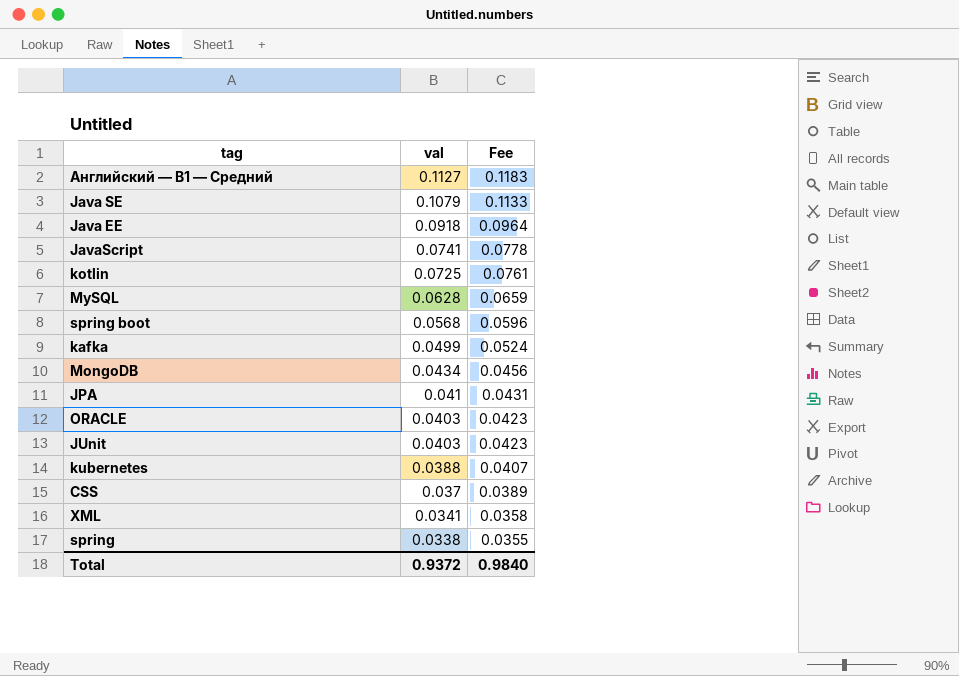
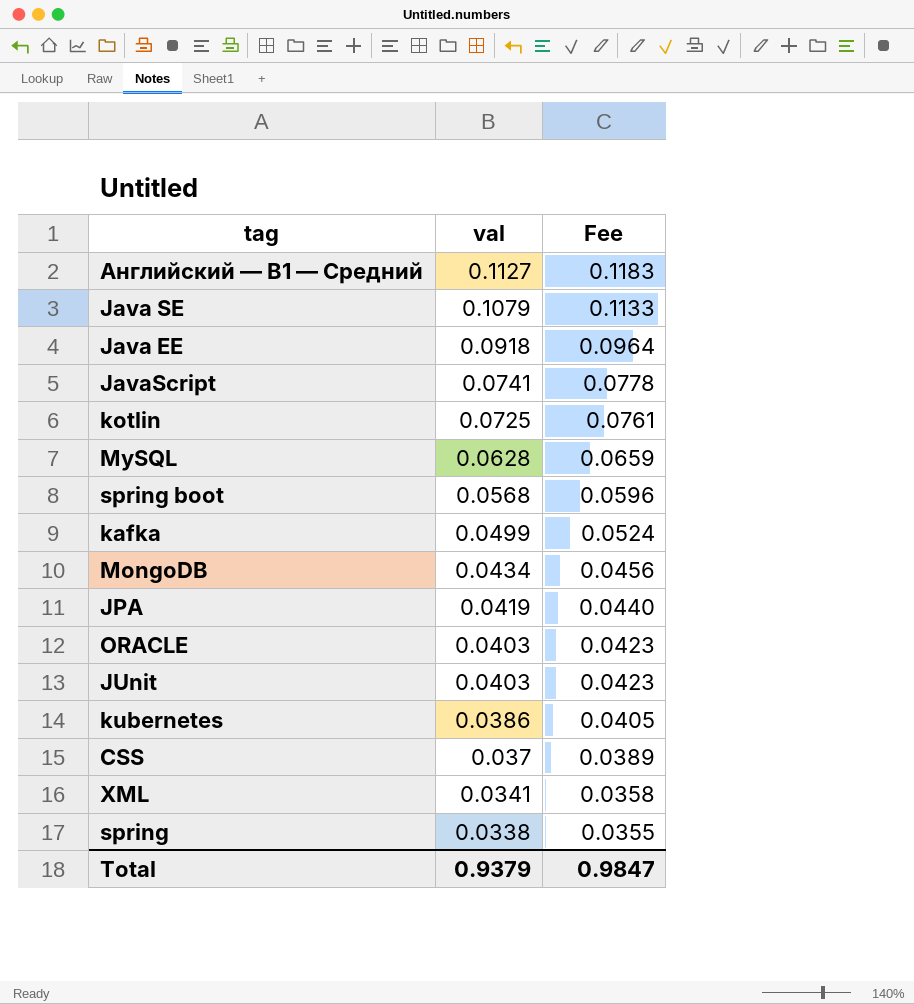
JPA | val: 0.041 -> 0.0419
JPA | Fee: 0.0431 -> 0.0440
kubernetes | val: 0.0388 -> 0.0386
kubernetes | Fee: 0.0407 -> 0.0405
Total | val: 0.9372 -> 0.9379
Total | Fee: 0.9840 -> 0.9847

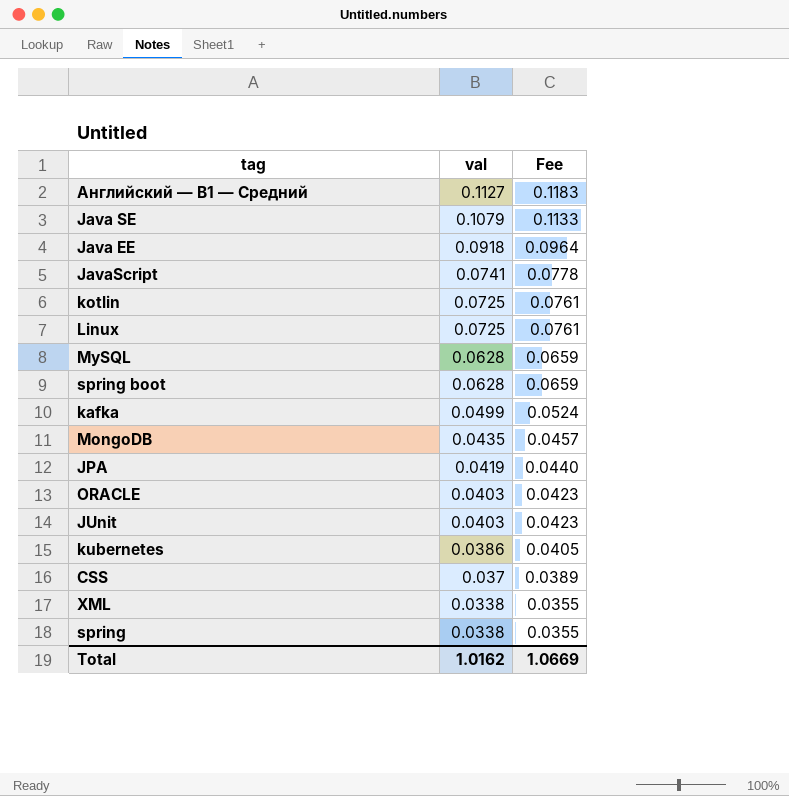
row Linux: none -> 0.0725 | 0.0761
spring boot | val: 0.0568 -> 0.0628
spring boot | Fee: 0.0596 -> 0.0659
MongoDB | val: 0.0434 -> 0.0435
MongoDB | Fee: 0.0456 -> 0.0457
XML | val: 0.0341 -> 0.0338
XML | Fee: 0.0358 -> 0.0355
Total | val: 0.9379 -> 1.0162
Total | Fee: 0.9847 -> 1.0669

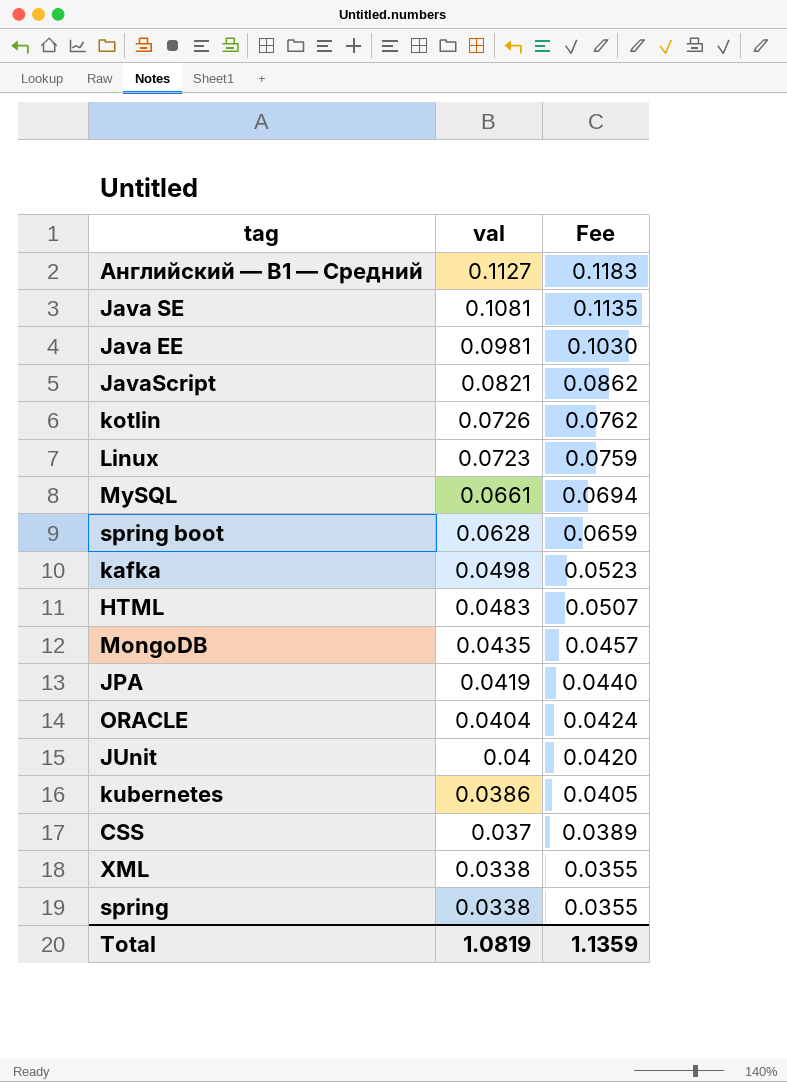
Java SE | val: 0.1079 -> 0.1081
Java SE | Fee: 0.1133 -> 0.1135
Java EE | val: 0.0918 -> 0.0981
Java EE | Fee: 0.0964 -> 0.1030
JavaScript | val: 0.0741 -> 0.0821
JavaScript | Fee: 0.0778 -> 0.0862
kotlin | val: 0.0725 -> 0.0726
kotlin | Fee: 0.0761 -> 0.0762
Linux | val: 0.0725 -> 0.0723
Linux | Fee: 0.0761 -> 0.0759
MySQL | val: 0.0628 -> 0.0661
MySQL | Fee: 0.0659 -> 0.0694
kafka | val: 0.0499 -> 0.0498
kafka | Fee: 0.0524 -> 0.0523
row HTML: none -> 0.0483 | 0.0507
ORACLE | val: 0.0403 -> 0.0404
ORACLE | Fee: 0.0423 -> 0.0424
JUnit | val: 0.0403 -> 0.04
JUnit | Fee: 0.0423 -> 0.0420
Total | val: 1.0162 -> 1.0819
Total | Fee: 1.0669 -> 1.1359

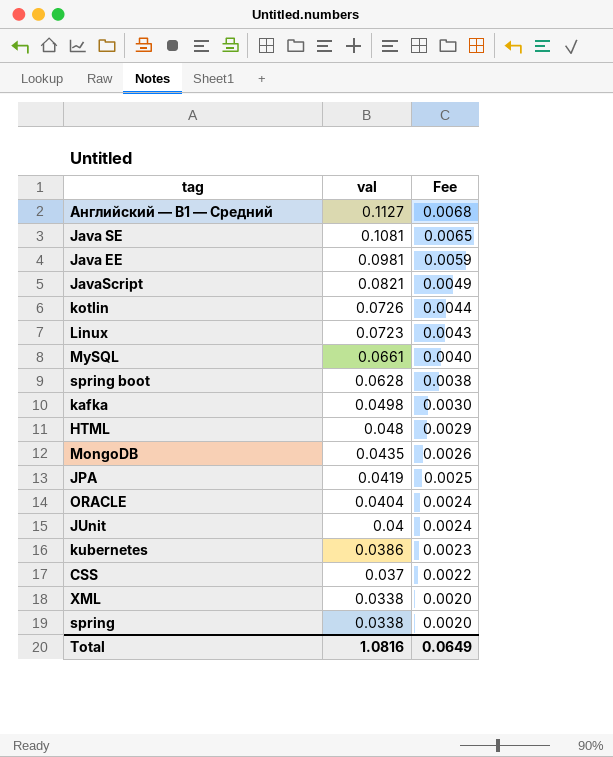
column Fee | formula: [val] * 1.05 -> [val] * 0.06
HTML | val: 0.0483 -> 0.048
Total | val: 1.0819 -> 1.0816
Total | Fee: 1.1359 -> 0.0649

